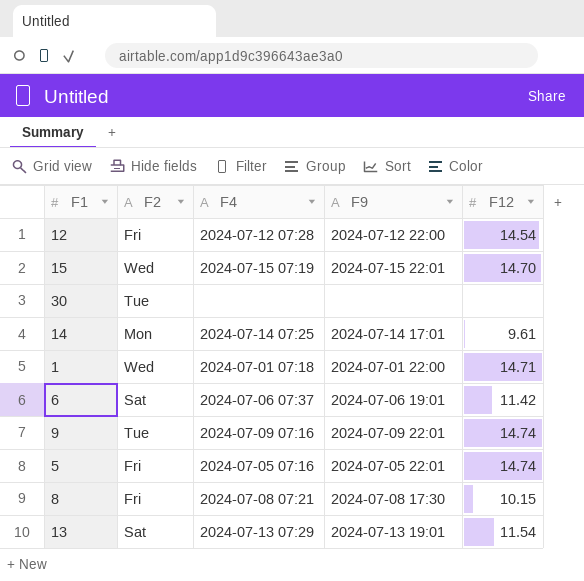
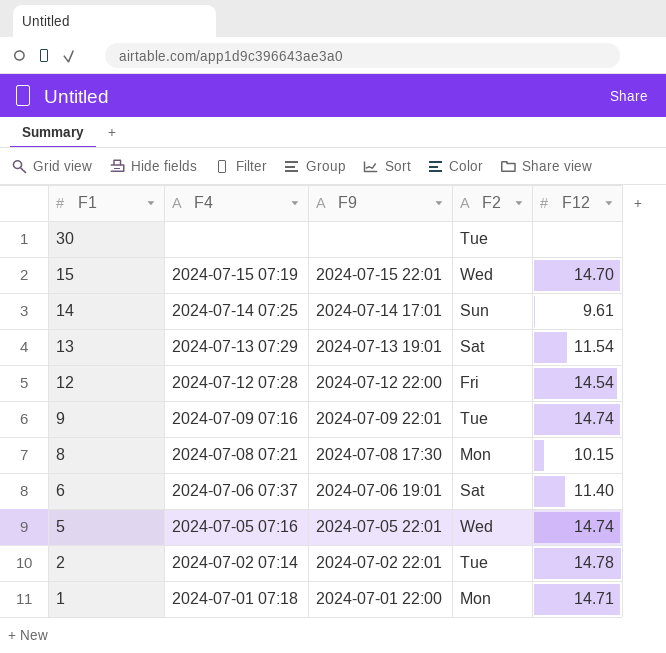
row order: none -> F1 descending
column F2 | position: 2 -> 4
14 | F2: Mon -> Sun
8 | F2: Fri -> Mon
6 | F12: 11.42 -> 11.40
5 | F2: Fri -> Wed
row 2: none -> 2024-07-02 07:14 | 2024-07-02 22:01 | Tue | 14.78
1 | F2: Wed -> Mon

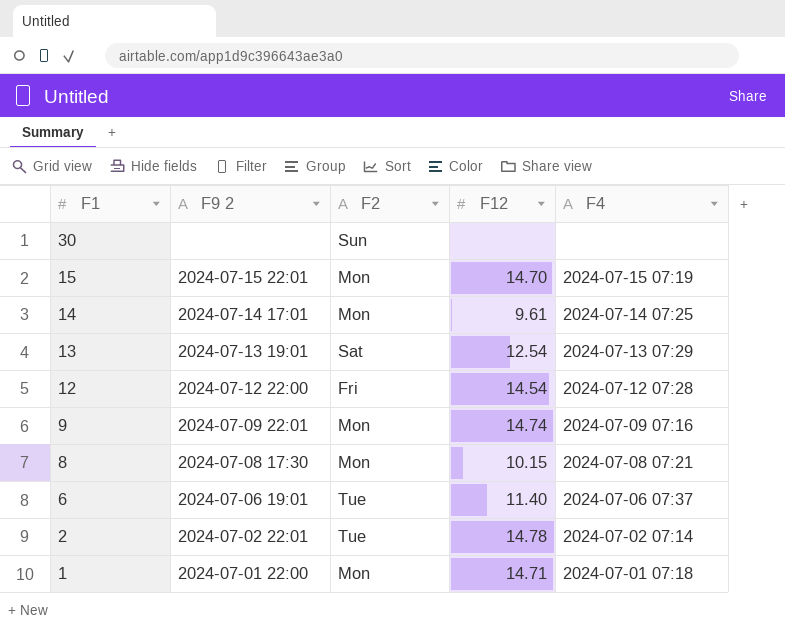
column name: F9 -> F9 2
column F4 | position: 2 -> 5
row 5: 2024-07-05 07:16 | 2024-07-05 22:01 | Wed | 14.74 -> none
30 | F2: Tue -> Sun
15 | F2: Wed -> Mon
14 | F2: Sun -> Mon
13 | F12: 11.54 -> 12.54
9 | F2: Tue -> Mon
6 | F2: Sat -> Tue

